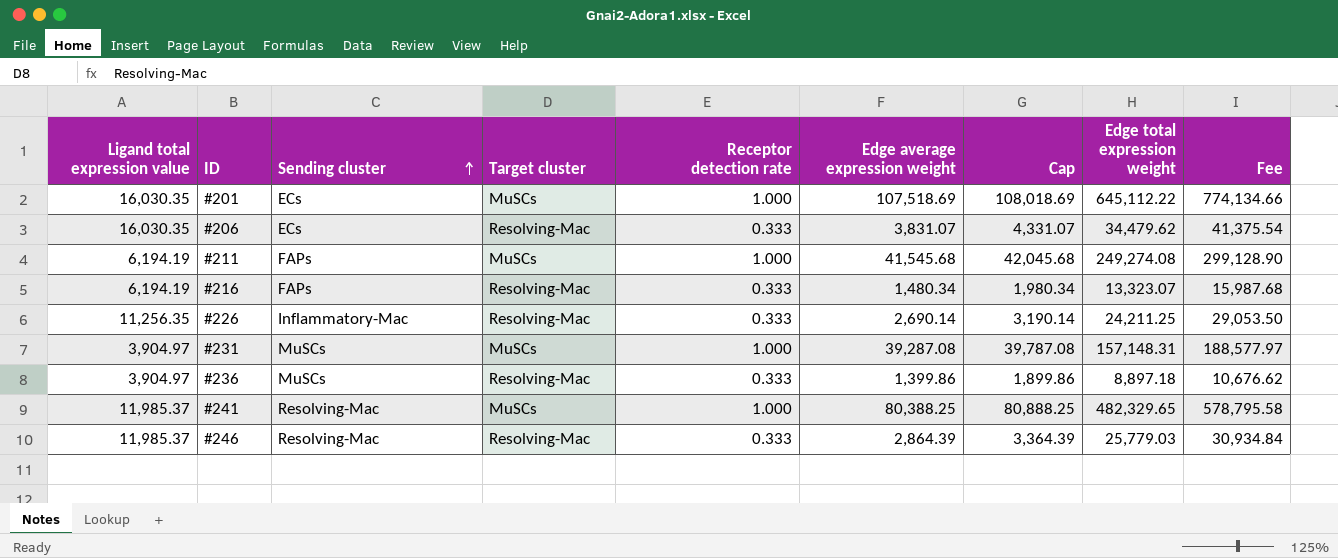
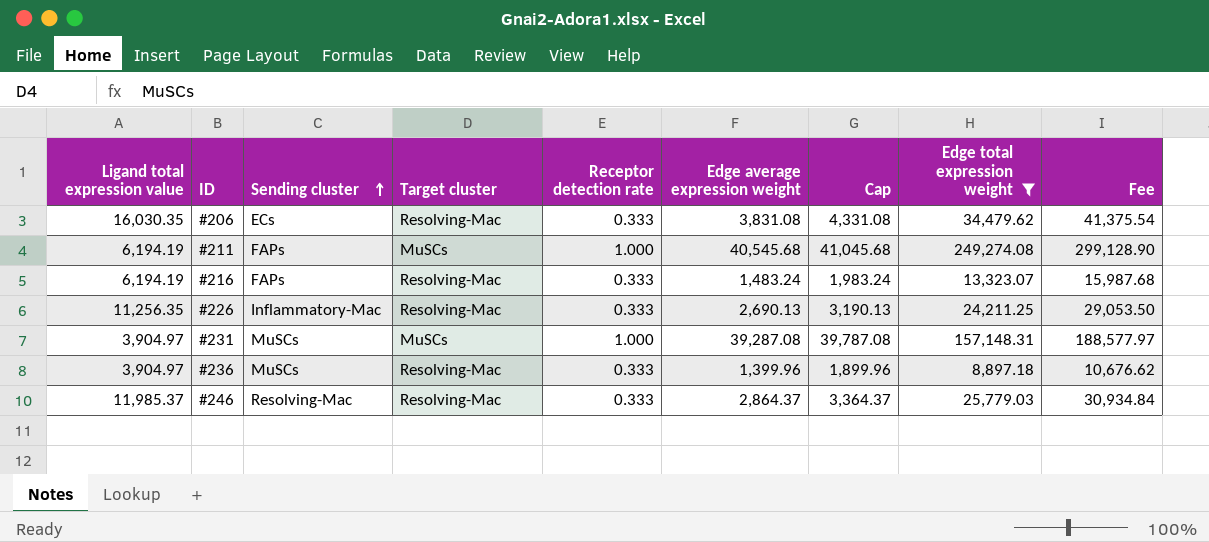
filter: none -> Edge total expression weight <= 249,274.08
#206 | Edge average expression weight: 3,831.07 -> 3,831.08
#206 | Cap: 4,331.07 -> 4,331.08
#211 | Edge average expression weight: 41,545.68 -> 40,545.68
#211 | Cap: 42,045.68 -> 41,045.68
#216 | Edge average expression weight: 1,480.34 -> 1,483.24
#216 | Cap: 1,980.34 -> 1,983.24
#226 | Edge average expression weight: 2,690.14 -> 2,690.13
#226 | Cap: 3,190.14 -> 3,190.13
#236 | Edge average expression weight: 1,399.86 -> 1,399.96
#236 | Cap: 1,899.86 -> 1,899.96
#246 | Edge average expression weight: 2,864.39 -> 2,864.37
#246 | Cap: 3,364.39 -> 3,364.37

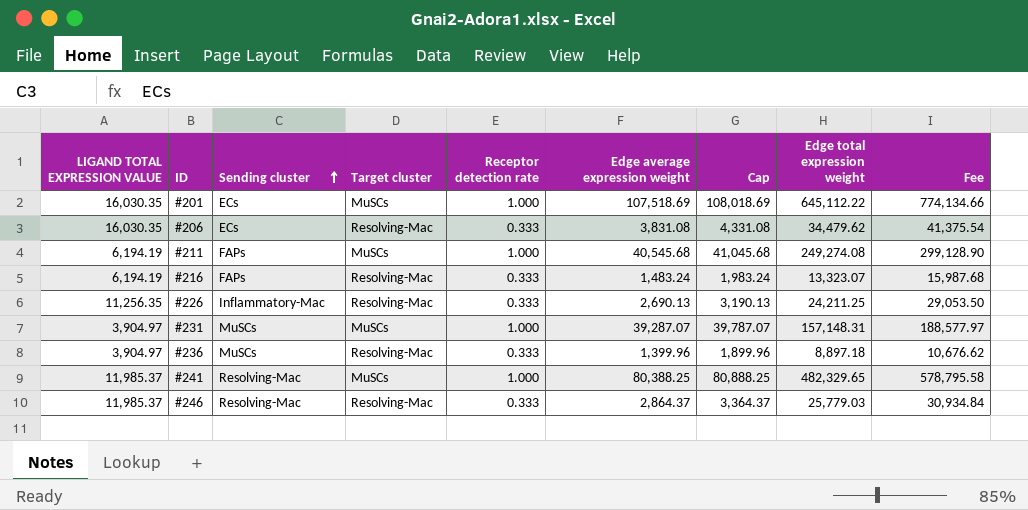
filter: Edge total expression weight <= 249,274.08 -> none
column name: Ligand total expression value -> LIGAND TOTAL EXPRESSION VALUE
#231 | Edge average expression weight: 39,287.08 -> 39,287.07
#231 | Cap: 39,787.08 -> 39,787.07

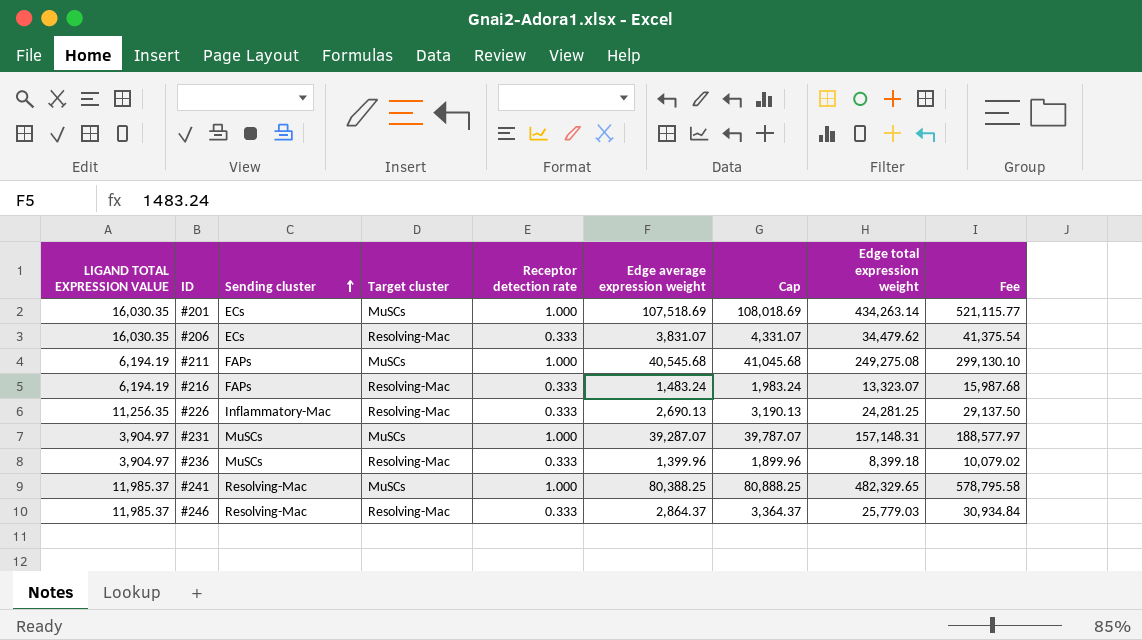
#201 | Edge total expression weight: 645,112.22 -> 434,263.14
#201 | Fee: 774,134.66 -> 521,115.77
#206 | Edge average expression weight: 3,831.08 -> 3,831.07
#206 | Cap: 4,331.08 -> 4,331.07
#211 | Edge total expression weight: 249,274.08 -> 249,275.08
#211 | Fee: 299,128.90 -> 299,130.10
#226 | Edge total expression weight: 24,211.25 -> 24,281.25
#226 | Fee: 29,053.50 -> 29,137.50
#236 | Edge total expression weight: 8,897.18 -> 8,399.18
#236 | Fee: 10,676.62 -> 10,079.02

